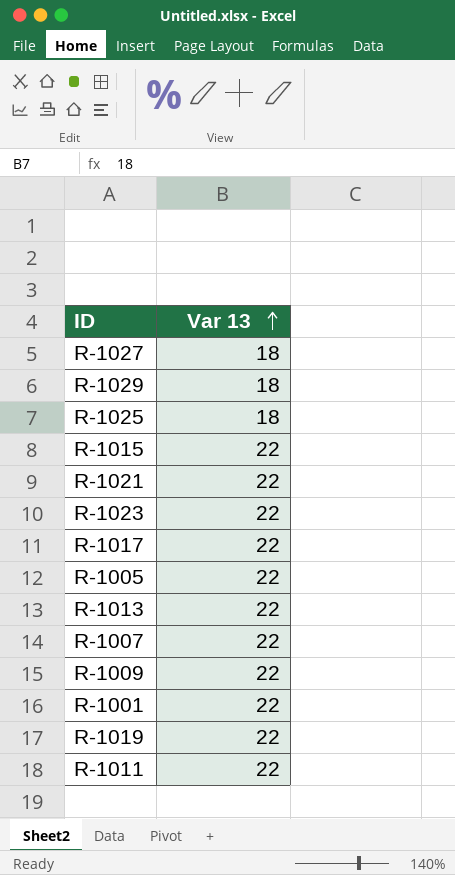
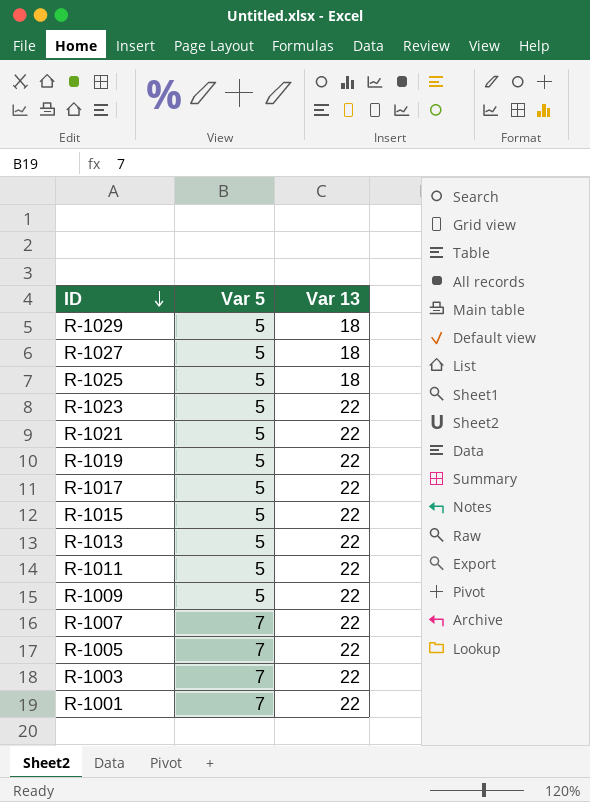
row order: Var 13 ascending -> ID descending
column Var 5 | position: none -> 2
row R-1003: none -> 7 | 22

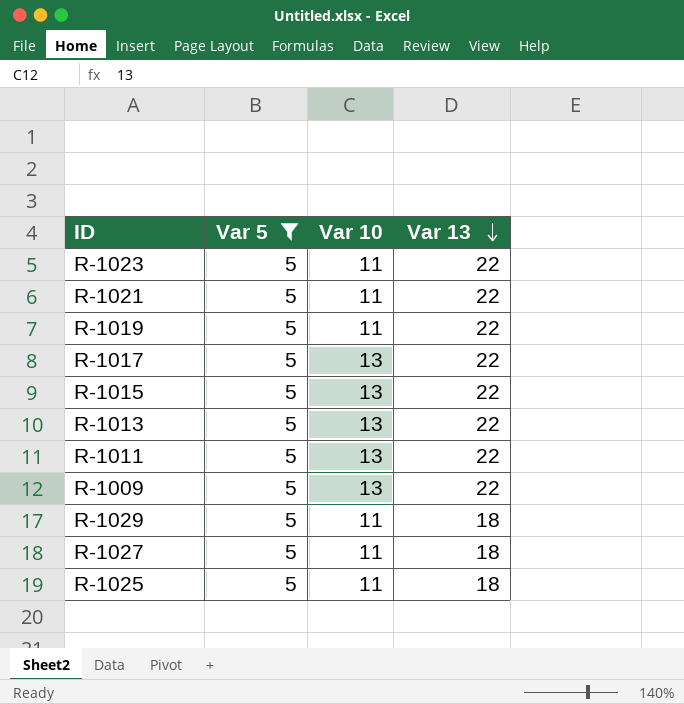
filter: none -> Var 5 = 5
row order: ID descending -> Var 13 descending
column Var 10 | position: none -> 3

